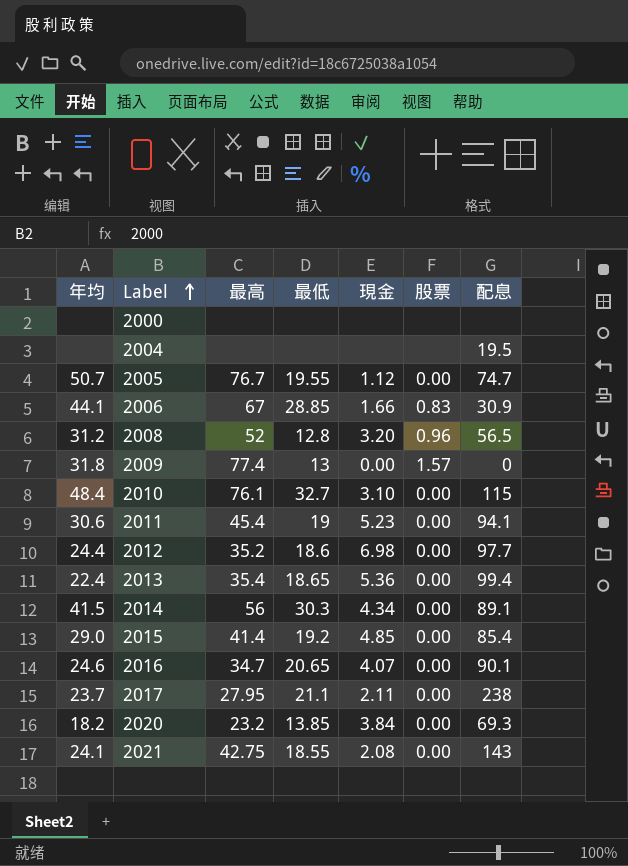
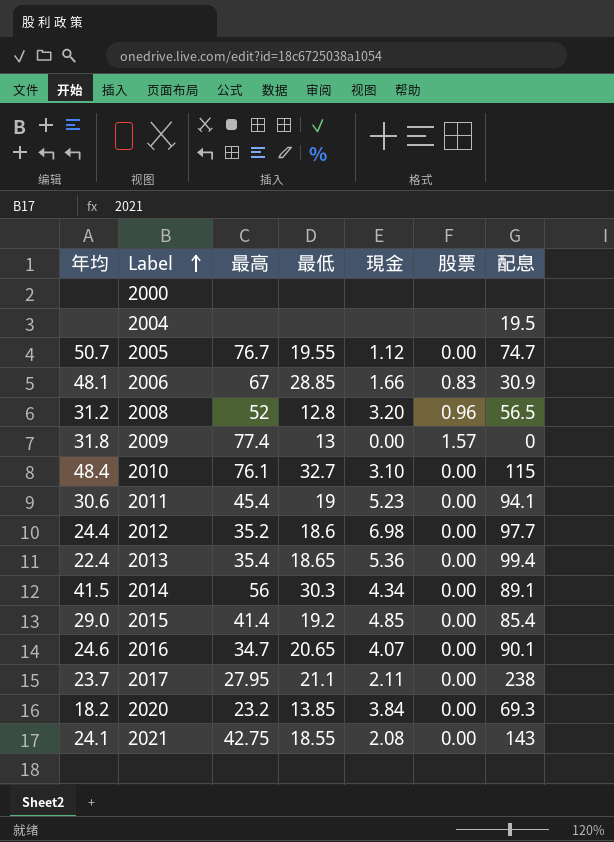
2006 | 年均: 44.1 -> 48.1

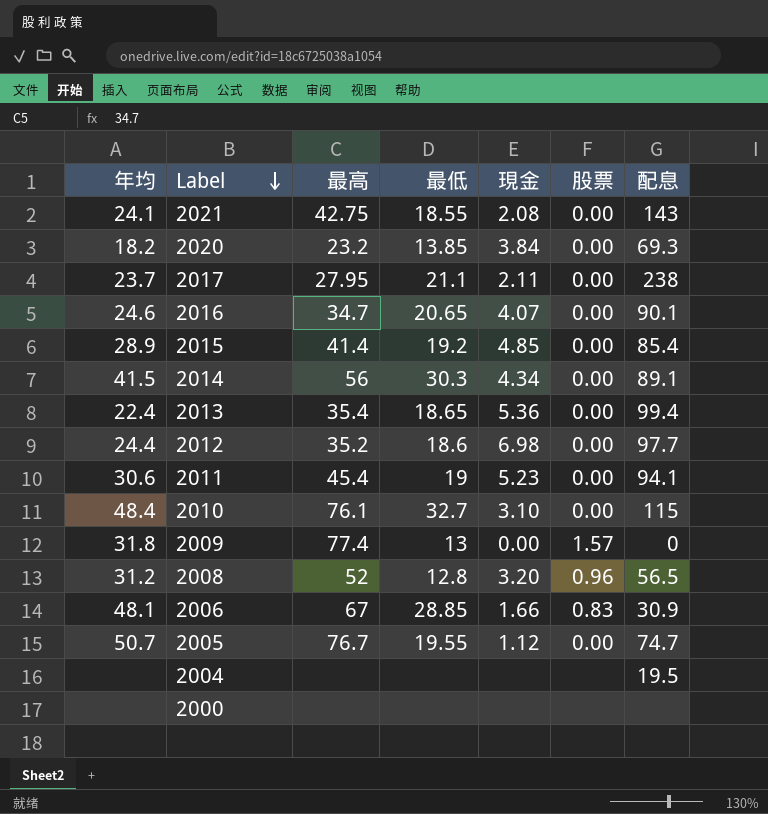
row order: Label ascending -> Label descending
2015 | 年均: 29.0 -> 28.9

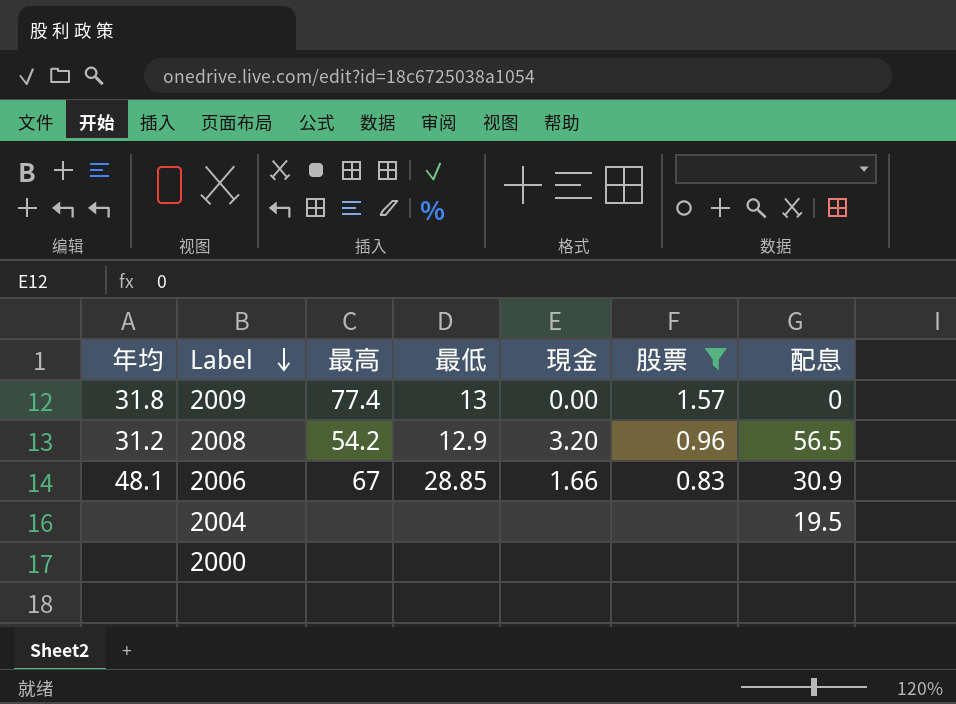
filter: none -> 股票 != 0.00
2008 | 最高: 52 -> 54.2
2008 | 最低: 12.8 -> 12.9

